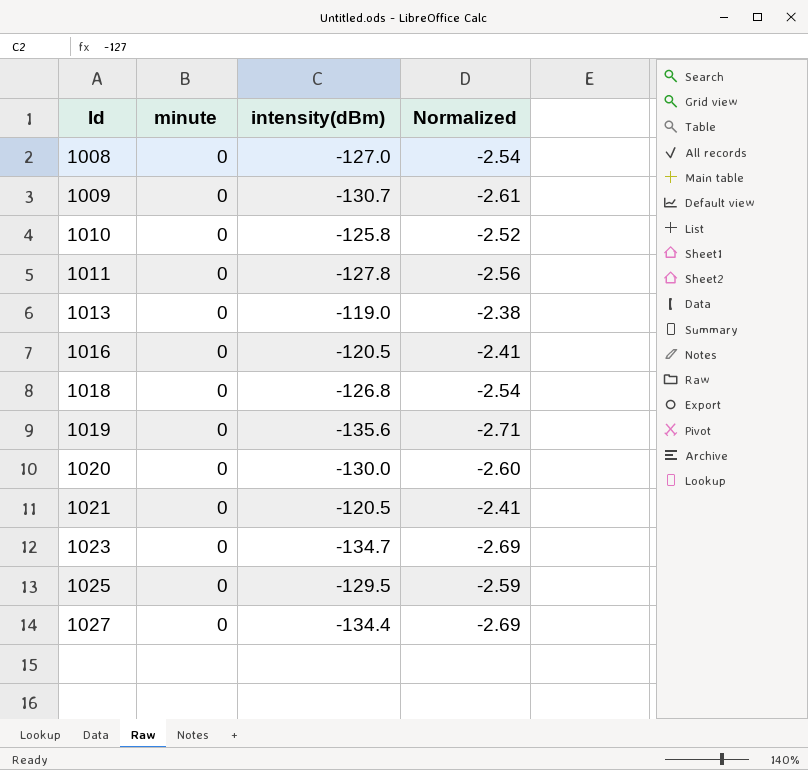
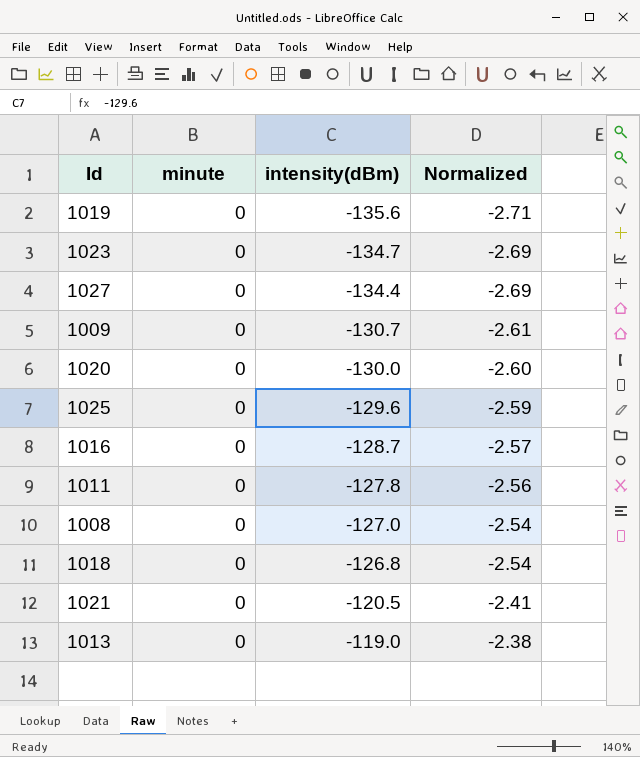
row order: Id ascending -> intensity(dBm) ascending
row 1010: 0 | -125.8 | -2.52 -> none
1025 | intensity(dBm): -129.5 -> -129.6
1016 | intensity(dBm): -120.5 -> -128.7
1016 | Normalized: -2.41 -> -2.57

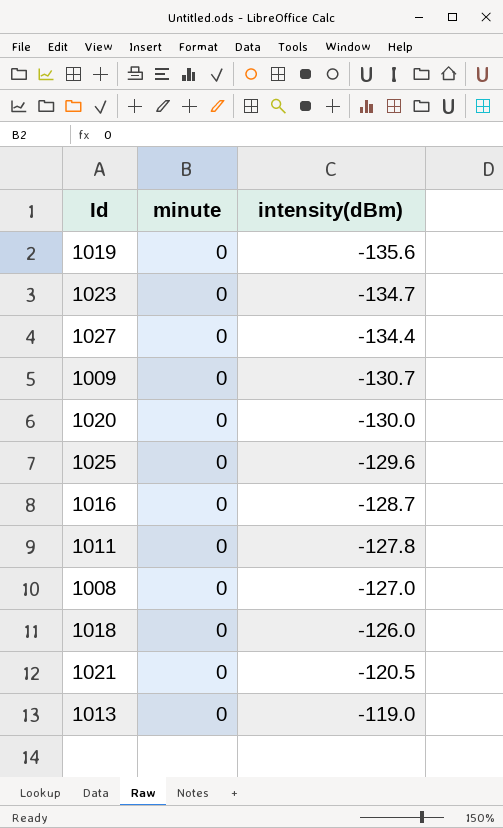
column Normalized | formula: [intensity(dBm)] * 0.02 -> none
1018 | intensity(dBm): -126.8 -> -126.0

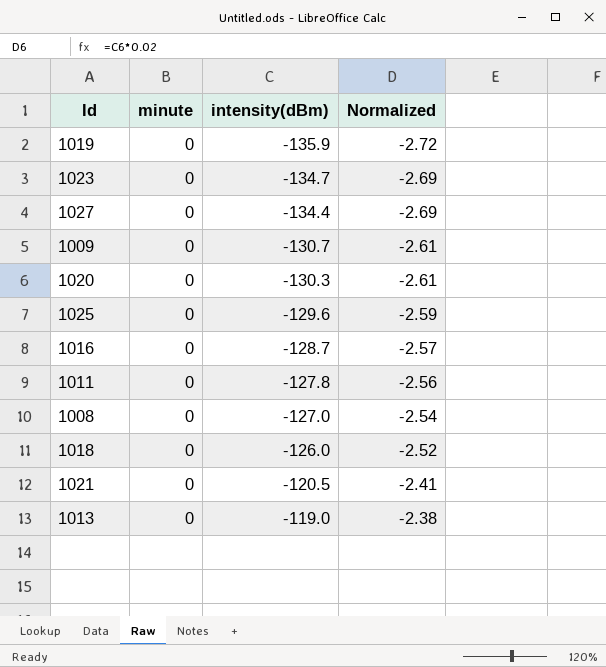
column Normalized | formula: none -> [intensity(dBm)] * 0.02
1019 | intensity(dBm): -135.6 -> -135.9
1020 | intensity(dBm): -130.0 -> -130.3

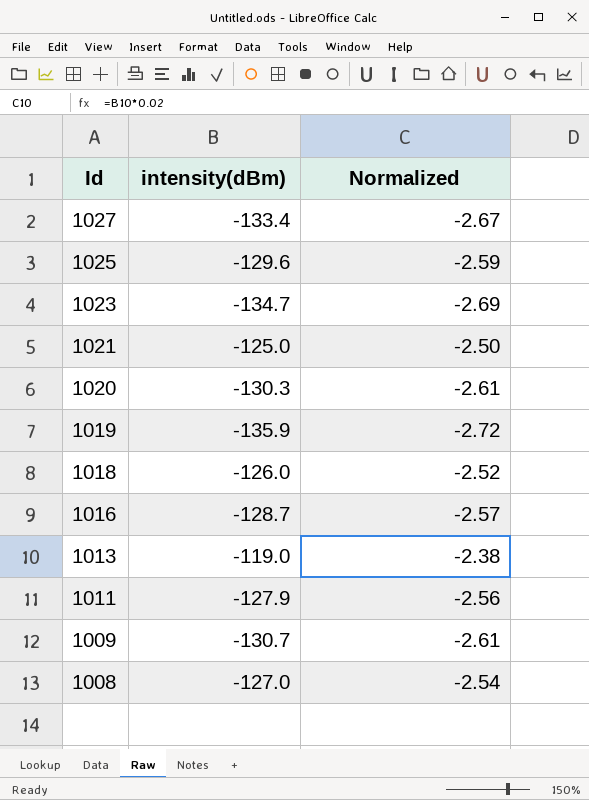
row order: intensity(dBm) ascending -> Id descending
column minute | position: 2 -> none
1027 | intensity(dBm): -134.4 -> -133.4
1027 | Normalized: -2.69 -> -2.67
1021 | intensity(dBm): -120.5 -> -125.0
1021 | Normalized: -2.41 -> -2.50
1011 | intensity(dBm): -127.8 -> -127.9

